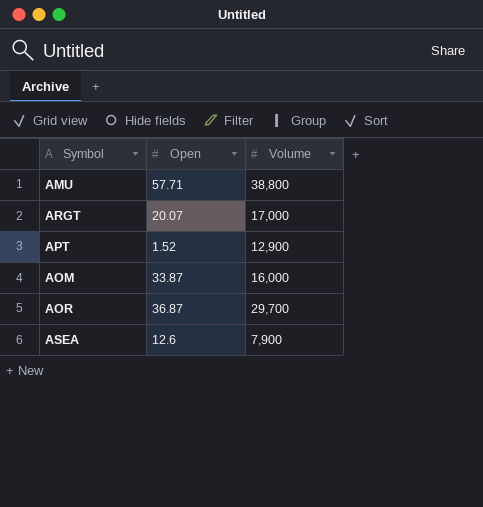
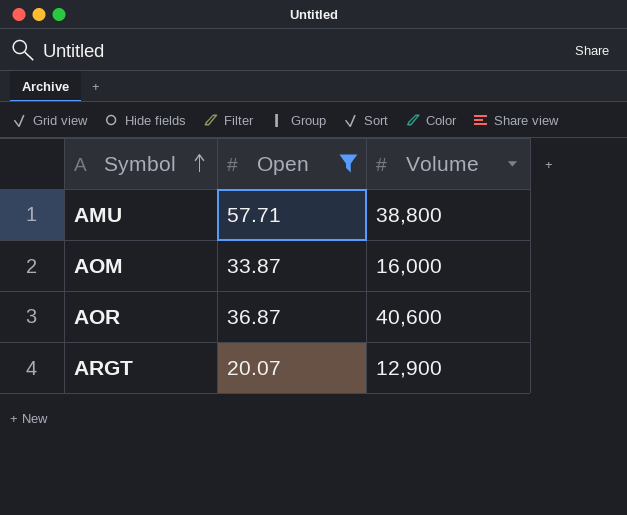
filter: none -> Open >= 20.07
row order: none -> Symbol ascending
AOR | Volume: 29,700 -> 40,600
ARGT | Volume: 17,000 -> 12,900

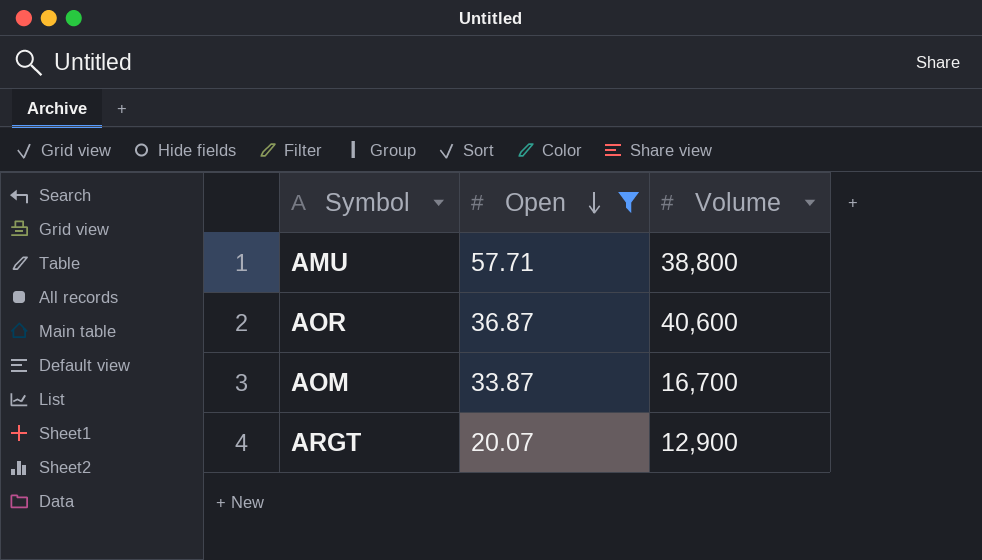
row order: Symbol ascending -> Open descending
AOM | Volume: 16,000 -> 16,700

